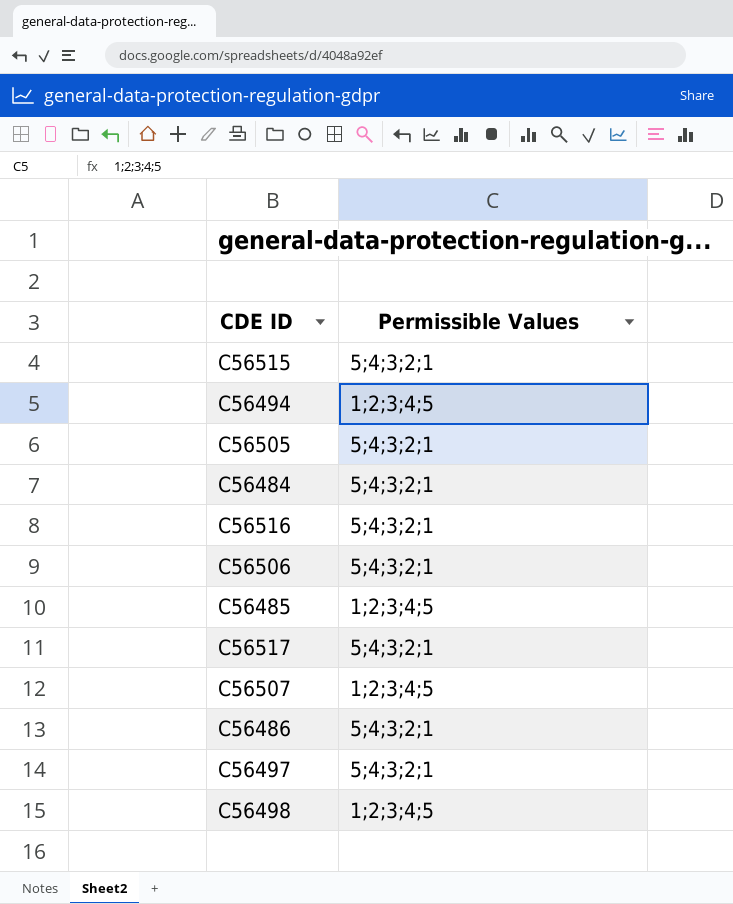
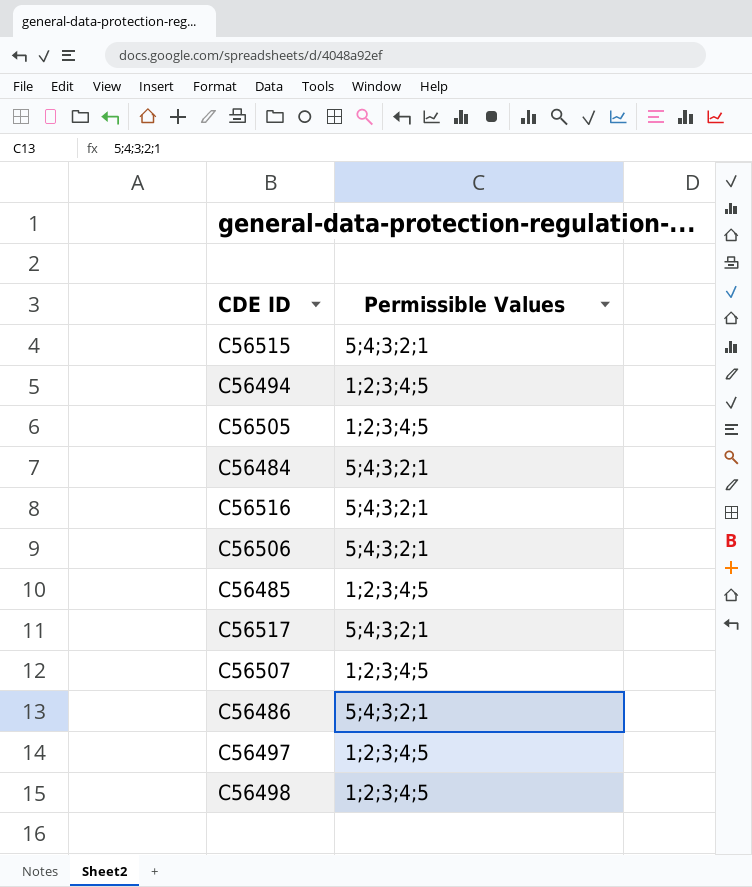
C56505 | Permissible Values: 5;4;3;2;1 -> 1;2;3;4;5
C56497 | Permissible Values: 5;4;3;2;1 -> 1;2;3;4;5

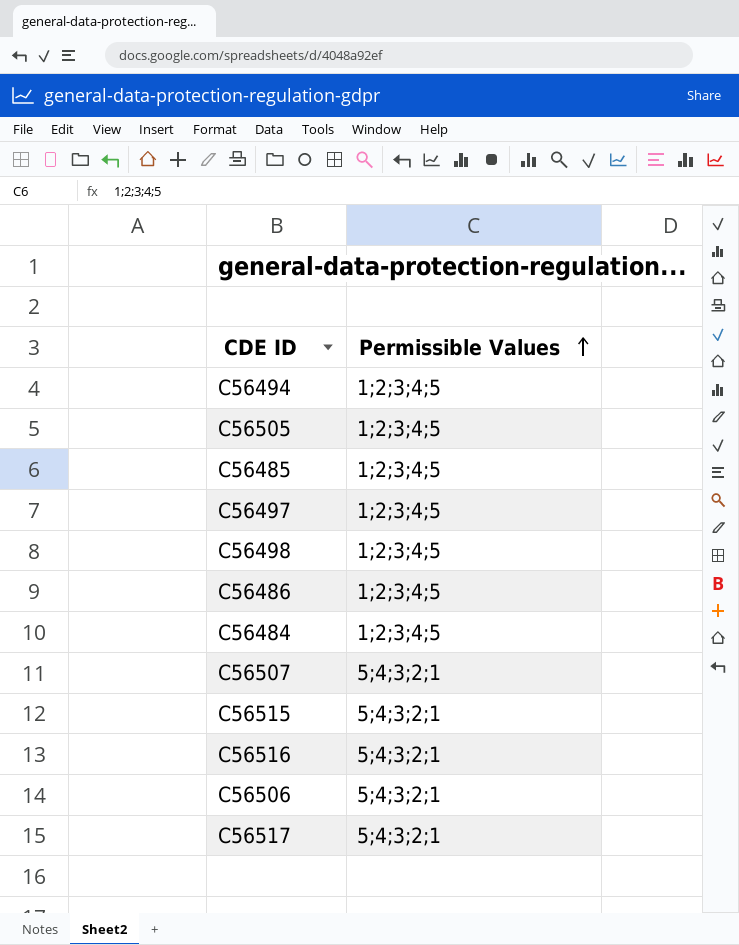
row order: none -> Permissible Values ascending
C56486 | Permissible Values: 5;4;3;2;1 -> 1;2;3;4;5
C56484 | Permissible Values: 5;4;3;2;1 -> 1;2;3;4;5
C56507 | Permissible Values: 1;2;3;4;5 -> 5;4;3;2;1

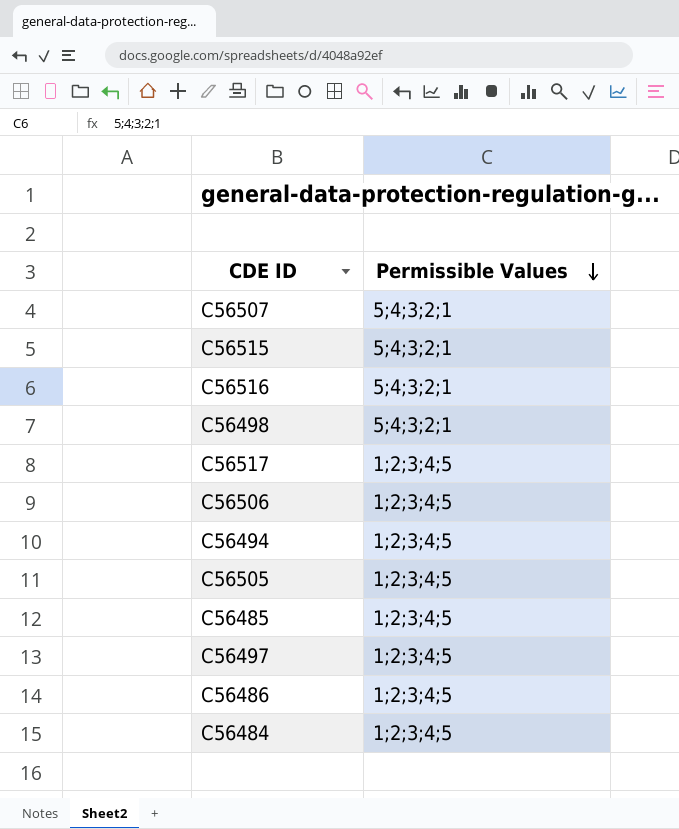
row order: Permissible Values ascending -> Permissible Values descending
C56498 | Permissible Values: 1;2;3;4;5 -> 5;4;3;2;1
C56517 | Permissible Values: 5;4;3;2;1 -> 1;2;3;4;5
C56506 | Permissible Values: 5;4;3;2;1 -> 1;2;3;4;5

